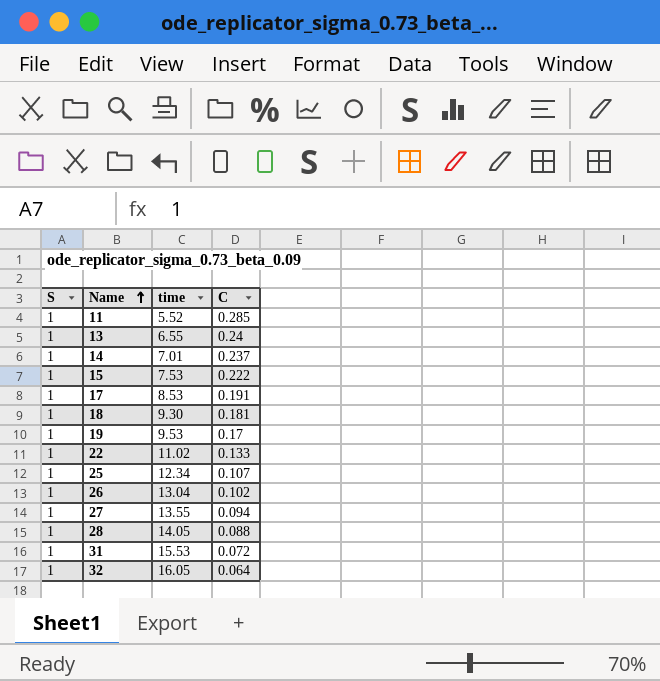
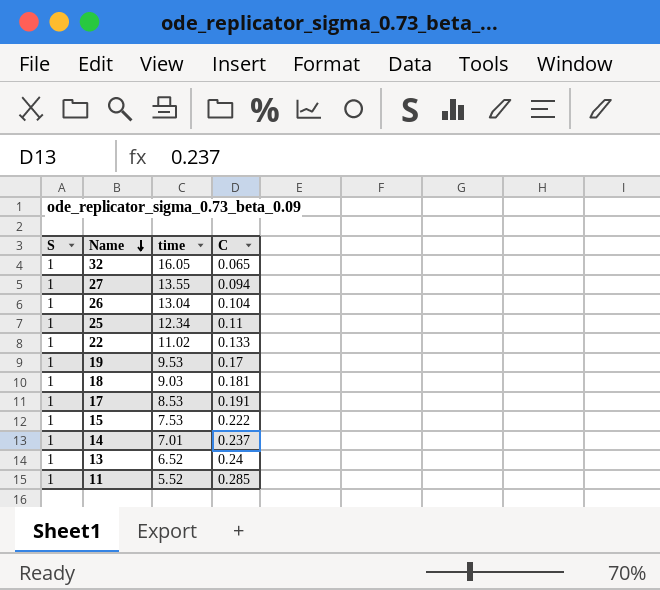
row order: Name ascending -> Name descending
row 28: 1 | 14.05 | 0.088 -> none
row 31: 1 | 15.53 | 0.072 -> none
32 | C: 0.064 -> 0.065
26 | C: 0.102 -> 0.104
25 | C: 0.107 -> 0.11
18 | time: 9.30 -> 9.03
13 | time: 6.55 -> 6.52

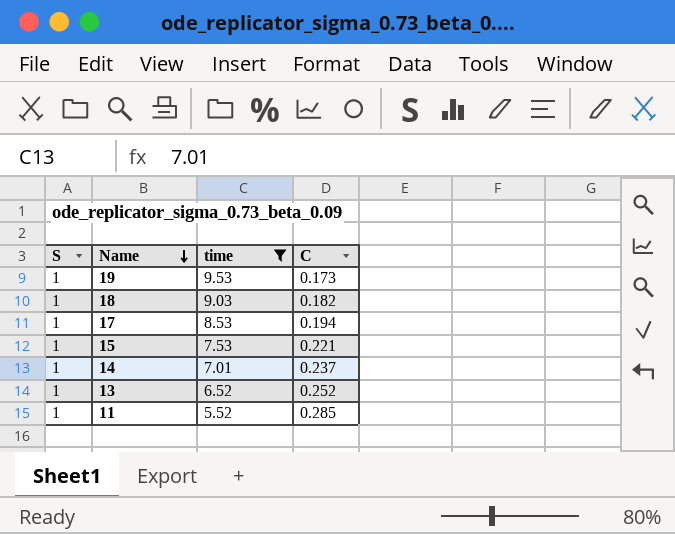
filter: none -> time <= 9.53
19 | C: 0.17 -> 0.173
18 | C: 0.181 -> 0.182
17 | C: 0.191 -> 0.194
15 | C: 0.222 -> 0.221
13 | C: 0.24 -> 0.252

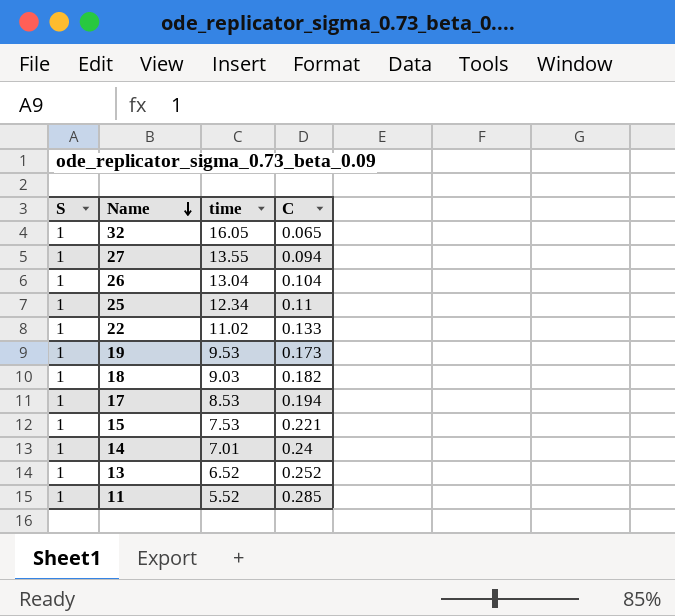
filter: time <= 9.53 -> none
14 | C: 0.237 -> 0.24

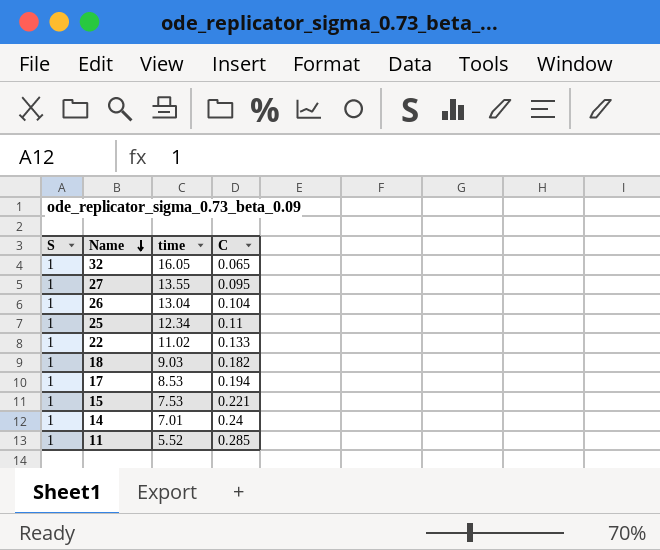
row 19: 1 | 9.53 | 0.173 -> none
row 13: 1 | 6.52 | 0.252 -> none
27 | C: 0.094 -> 0.095

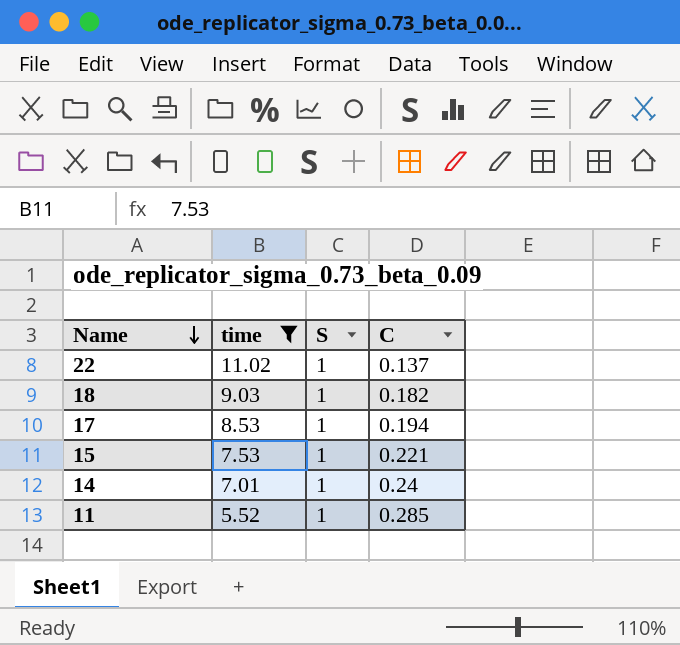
filter: none -> time <= 11.02
column S | position: 1 -> 3
22 | C: 0.133 -> 0.137

